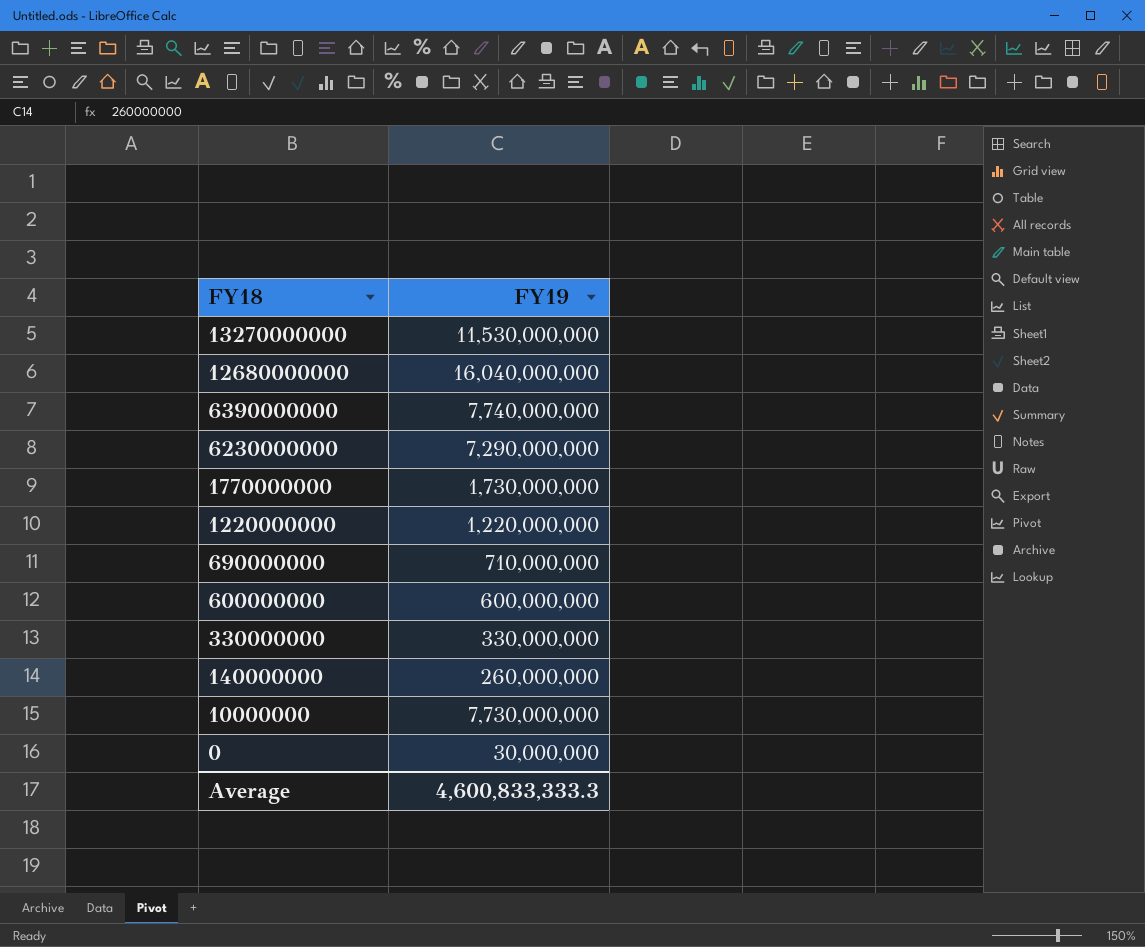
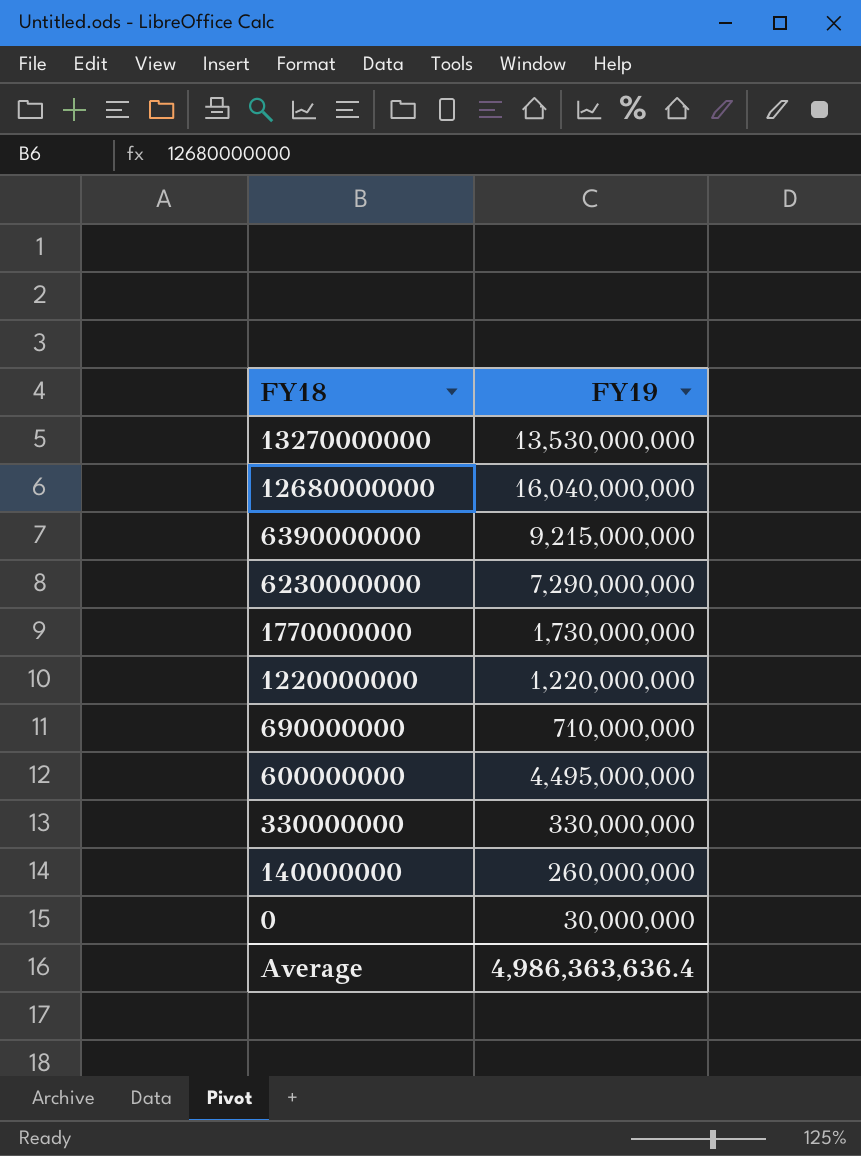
row 10000000: 7,730,000,000 -> none
13270000000 | FY19: 11,530,000,000 -> 13,530,000,000
6390000000 | FY19: 7,740,000,000 -> 9,215,000,000
600000000 | FY19: 600,000,000 -> 4,495,000,000
Average | FY19: 4,600,833,333.3 -> 4,986,363,636.4

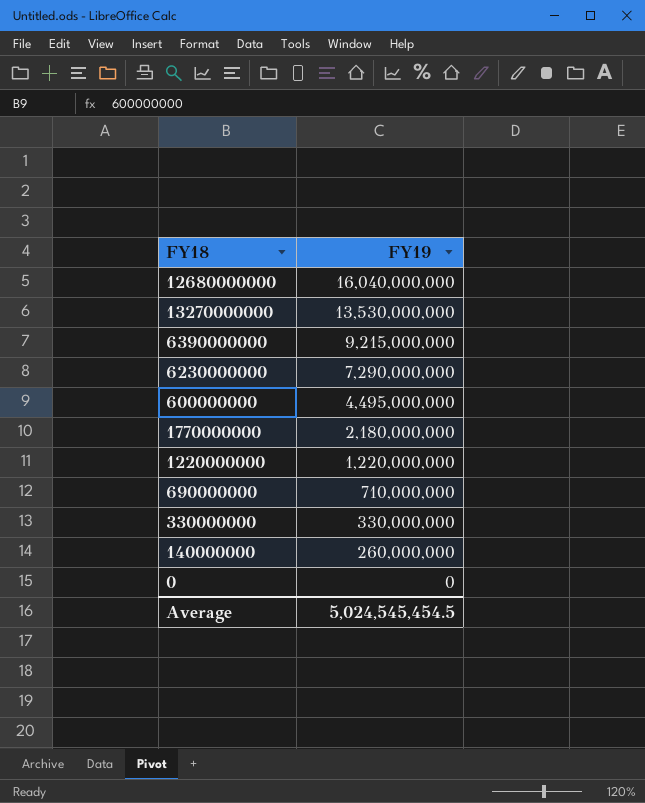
row order: FY18 descending -> FY19 descending
1770000000 | FY19: 1,730,000,000 -> 2,180,000,000
0 | FY19: 30,000,000 -> 0
Average | FY19: 4,986,363,636.4 -> 5,024,545,454.5

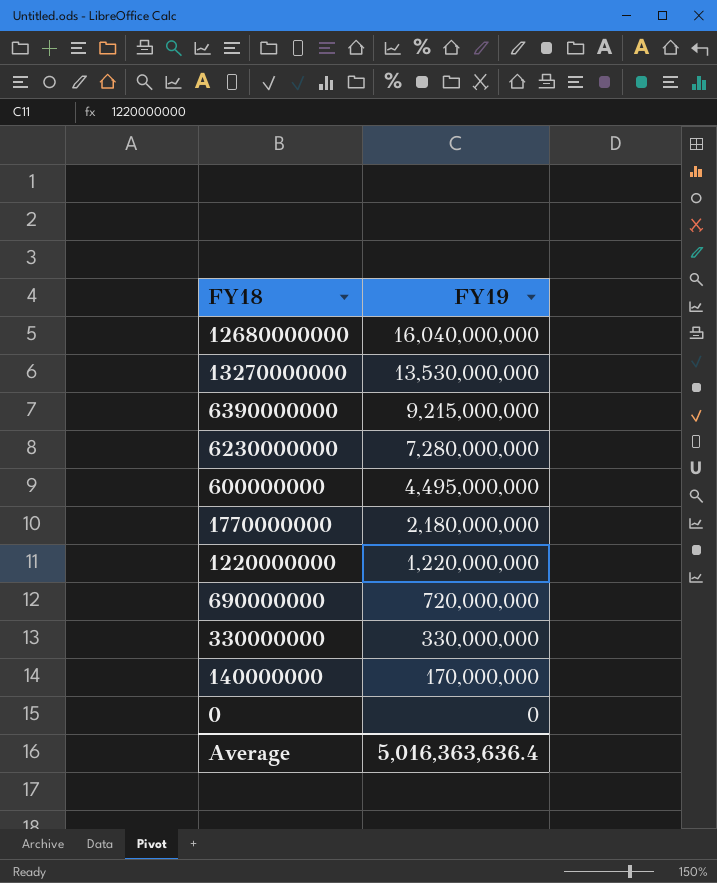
6230000000 | FY19: 7,290,000,000 -> 7,280,000,000
690000000 | FY19: 710,000,000 -> 720,000,000
140000000 | FY19: 260,000,000 -> 170,000,000
Average | FY19: 5,024,545,454.5 -> 5,016,363,636.4

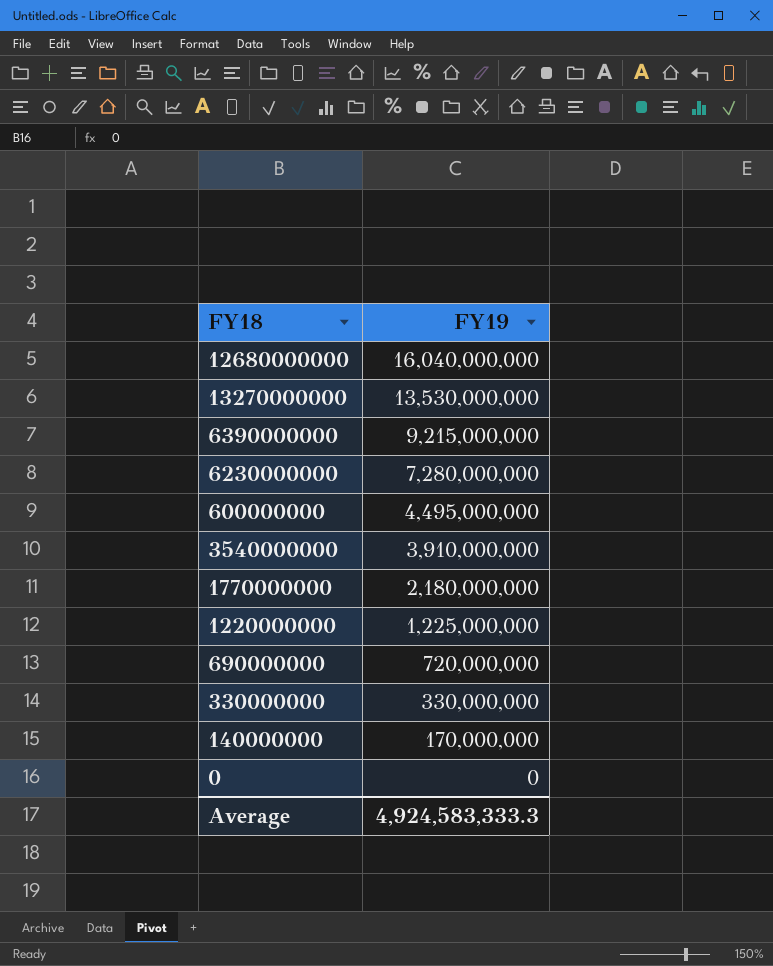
row 3540000000: none -> 3,910,000,000
1220000000 | FY19: 1,220,000,000 -> 1,225,000,000
Average | FY19: 5,016,363,636.4 -> 4,924,583,333.3

